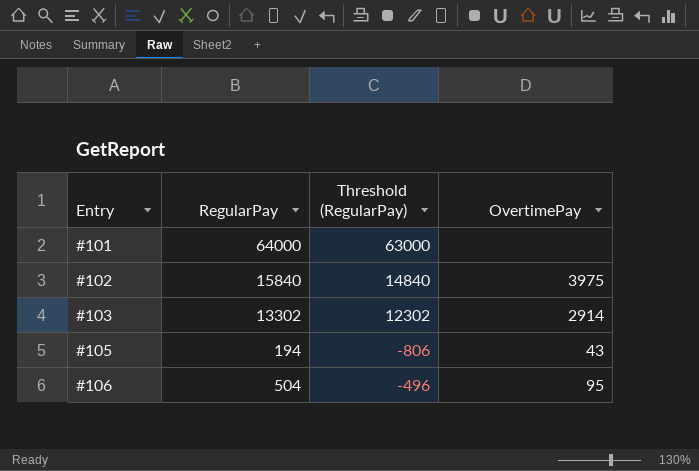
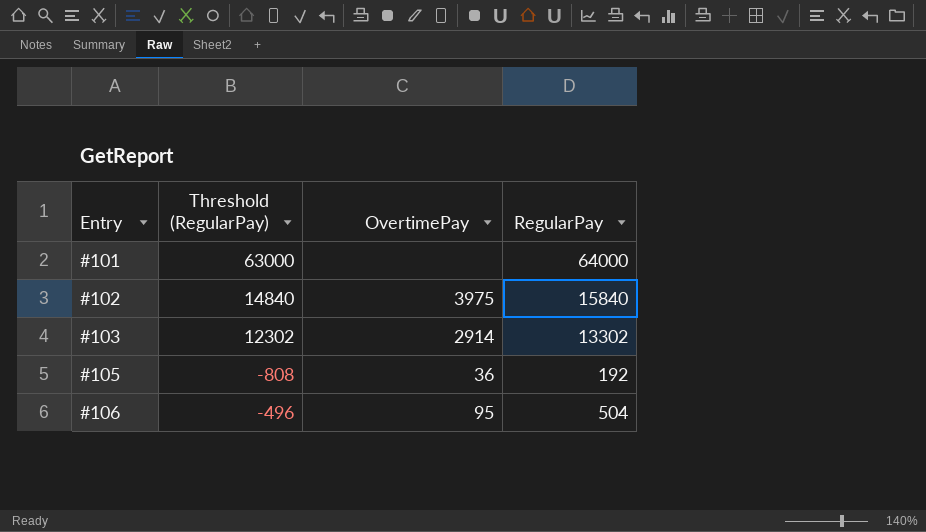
column RegularPay | position: 2 -> 4
#105 | Threshold (RegularPay): -806 -> -808
#105 | OvertimePay: 43 -> 36
#105 | RegularPay: 194 -> 192

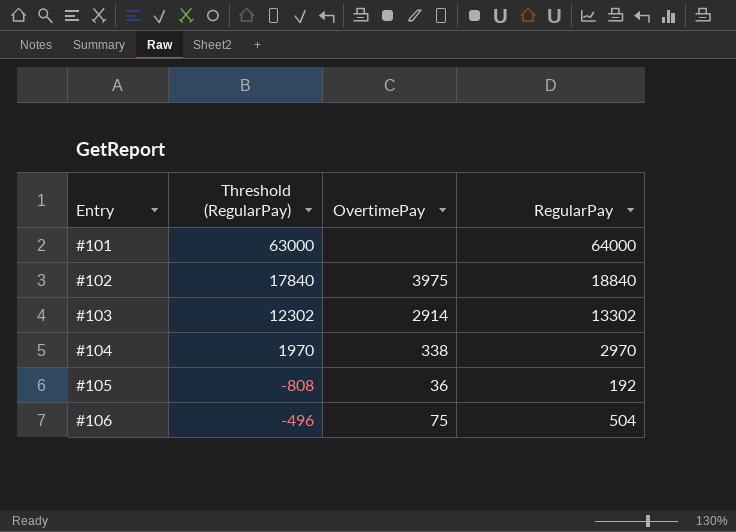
#102 | Threshold (RegularPay): 14840 -> 17840
#102 | RegularPay: 15840 -> 18840
row #104: none -> 1970 | 338 | 2970
#106 | OvertimePay: 95 -> 75

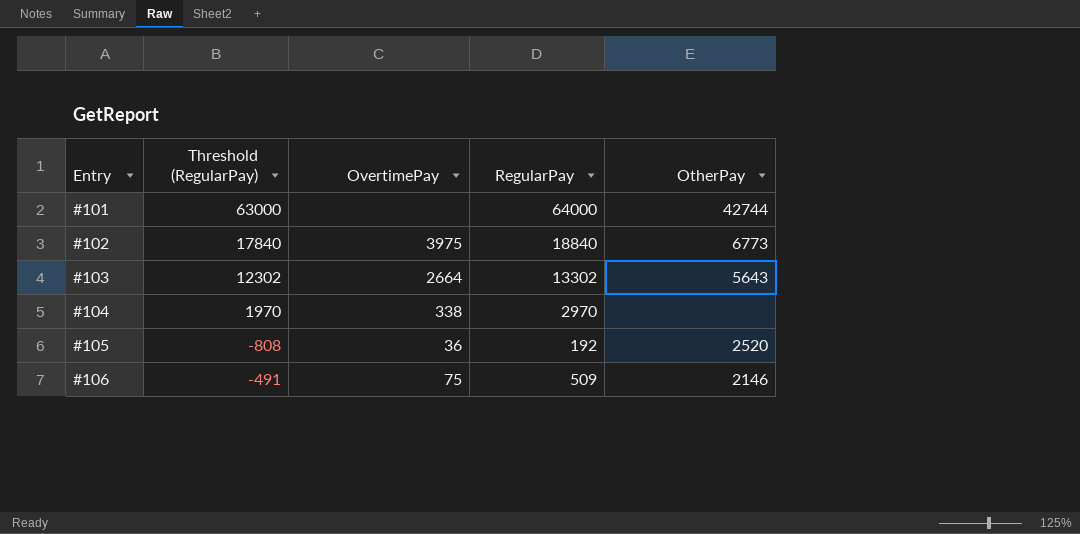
column OtherPay | position: none -> 5
#103 | OvertimePay: 2914 -> 2664
#106 | Threshold (RegularPay): -496 -> -491
#106 | RegularPay: 504 -> 509

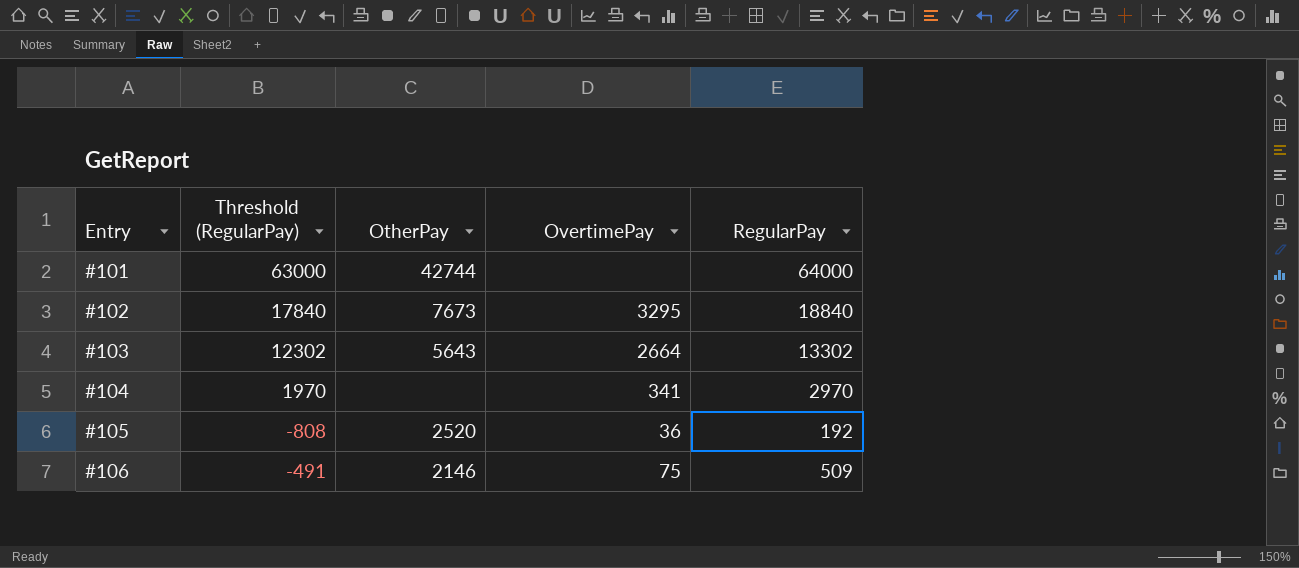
column OtherPay | position: 5 -> 3
#102 | OtherPay: 6773 -> 7673
#102 | OvertimePay: 3975 -> 3295
#104 | OvertimePay: 338 -> 341

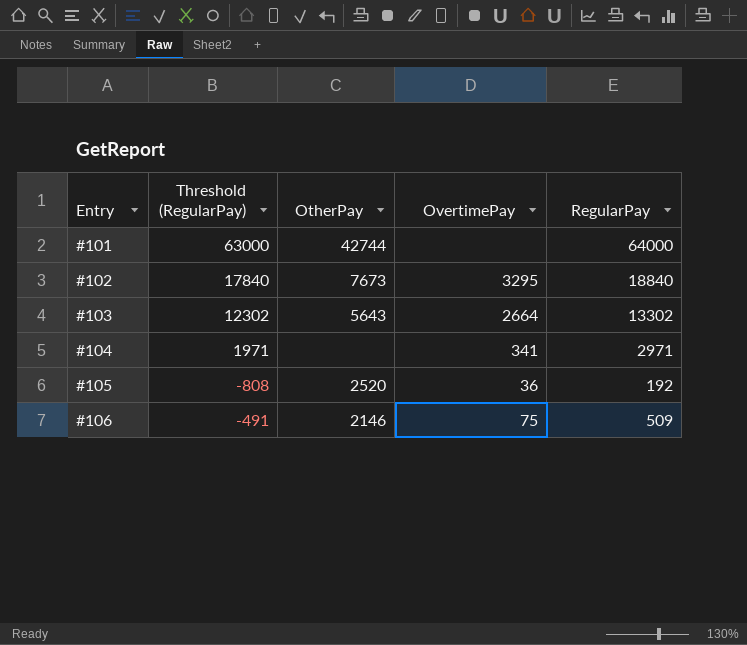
#104 | Threshold (RegularPay): 1970 -> 1971
#104 | RegularPay: 2970 -> 2971

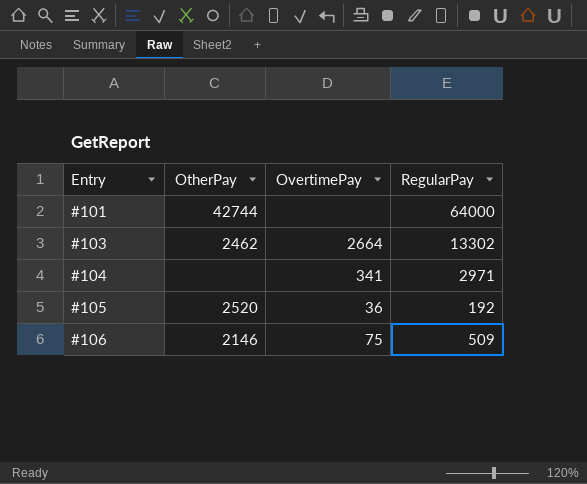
column Threshold (RegularPay) | formula: [RegularPay] - 1000 -> none
row #102: 17840 | 7673 | 3295 | 18840 -> none
#103 | OtherPay: 5643 -> 2462

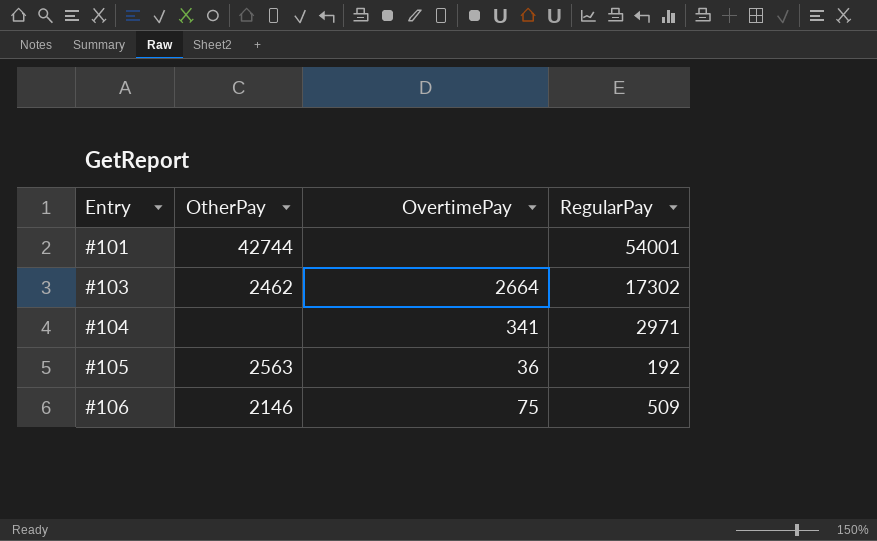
#101 | RegularPay: 64000 -> 54001
#103 | RegularPay: 13302 -> 17302
#105 | OtherPay: 2520 -> 2563

